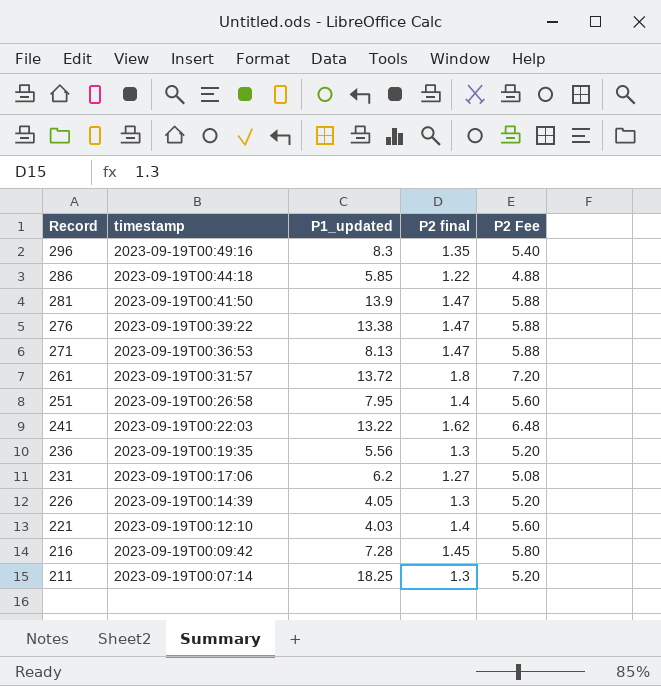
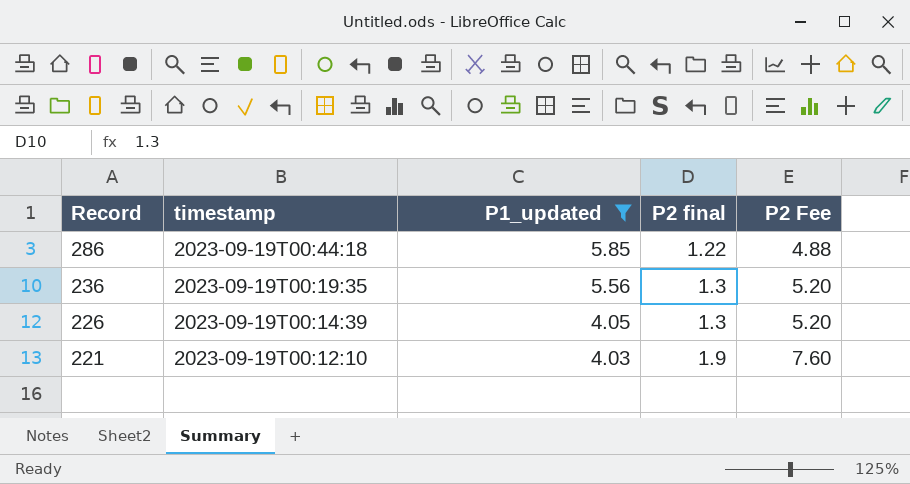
filter: none -> P1_updated <= 5.85
221 | P2 final: 1.4 -> 1.9
221 | P2 Fee: 5.60 -> 7.60

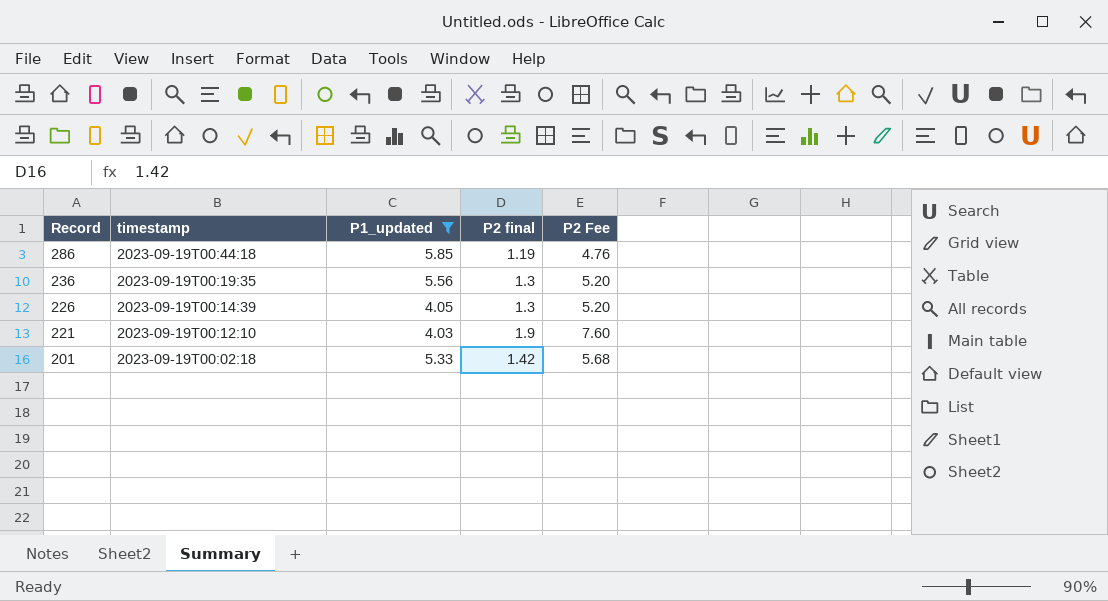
286 | P2 final: 1.22 -> 1.19
286 | P2 Fee: 4.88 -> 4.76
row 201: none -> 2023-09-19T00:02:18 | 5.33 | 1.42 | 5.68

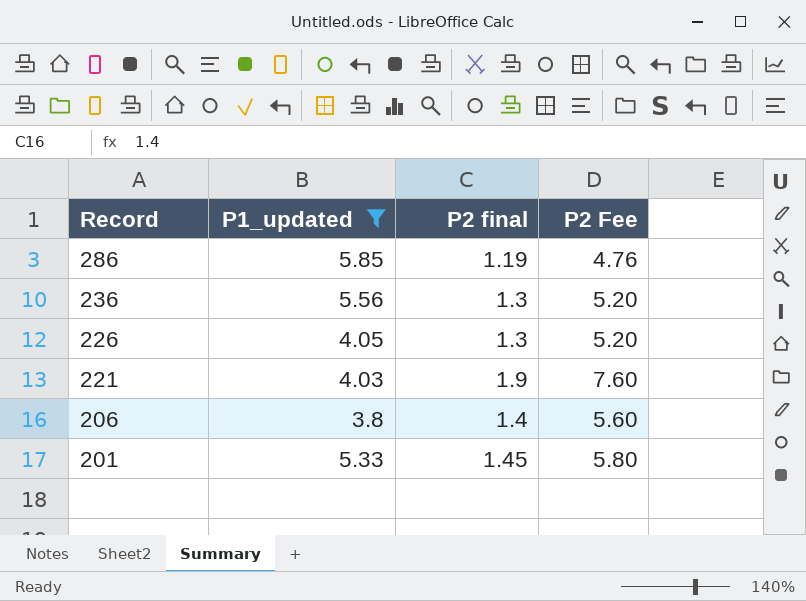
column timestamp | position: 2 -> none
row 206: none -> 3.8 | 1.4 | 5.60
201 | P2 final: 1.42 -> 1.45
201 | P2 Fee: 5.68 -> 5.80

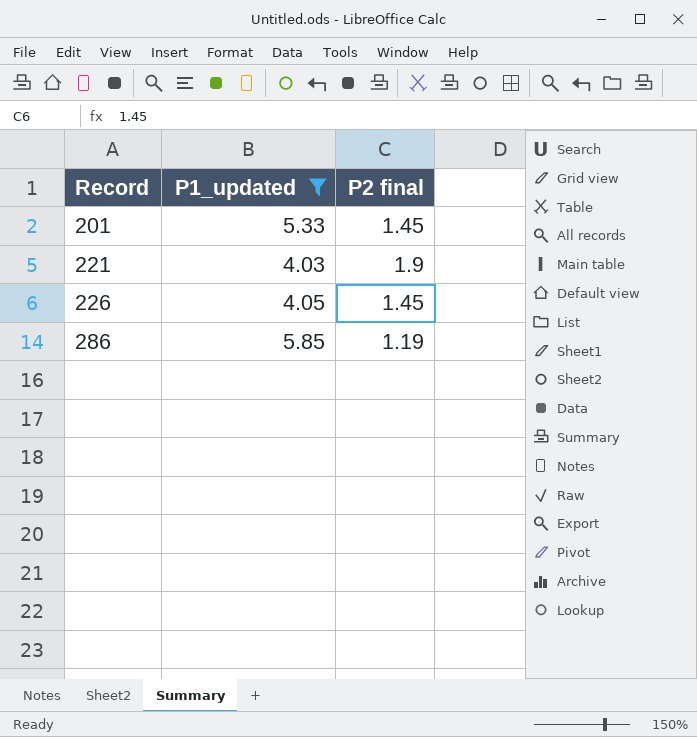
row order: Record descending -> Record ascending
column P2 Fee | formula: [P2 final] * 4 -> none
row 236: 5.56 | 1.3 | 5.20 -> none
row 206: 3.8 | 1.4 | 5.60 -> none
226 | P2 final: 1.3 -> 1.45

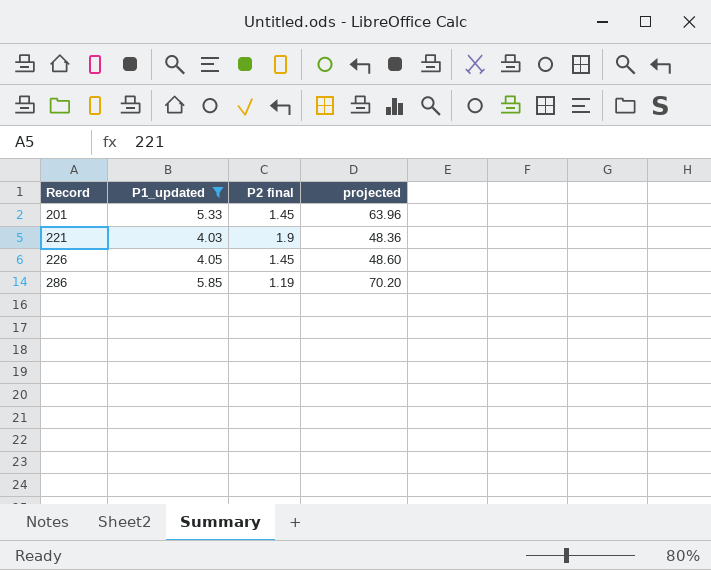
column projected | formula: none -> [P1_updated] * 12

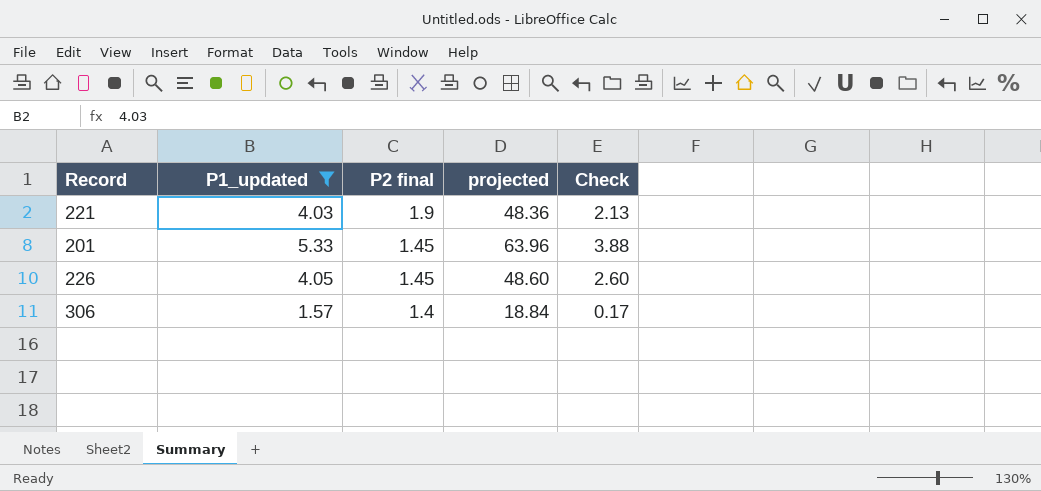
row order: Record ascending -> P2 final descending
column Check | formula: none -> [P1_updated] - [P2 final]
row 286: 5.85 | 1.19 | 70.20 -> none
row 306: none -> 1.57 | 1.4 | 18.84 | 0.17

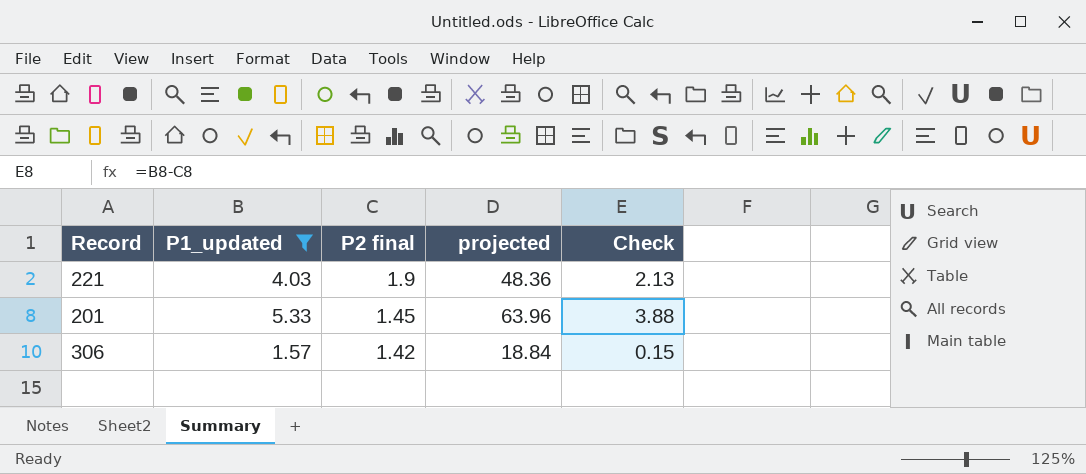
row 226: 4.05 | 1.45 | 48.60 | 2.60 -> none
306 | P2 final: 1.4 -> 1.42
306 | Check: 0.17 -> 0.15

